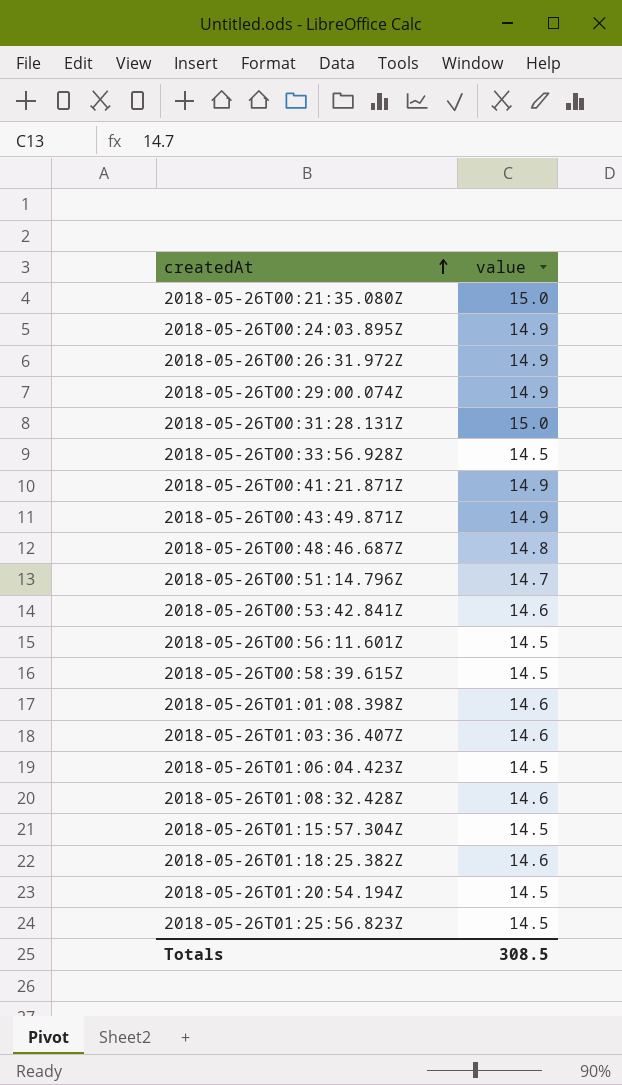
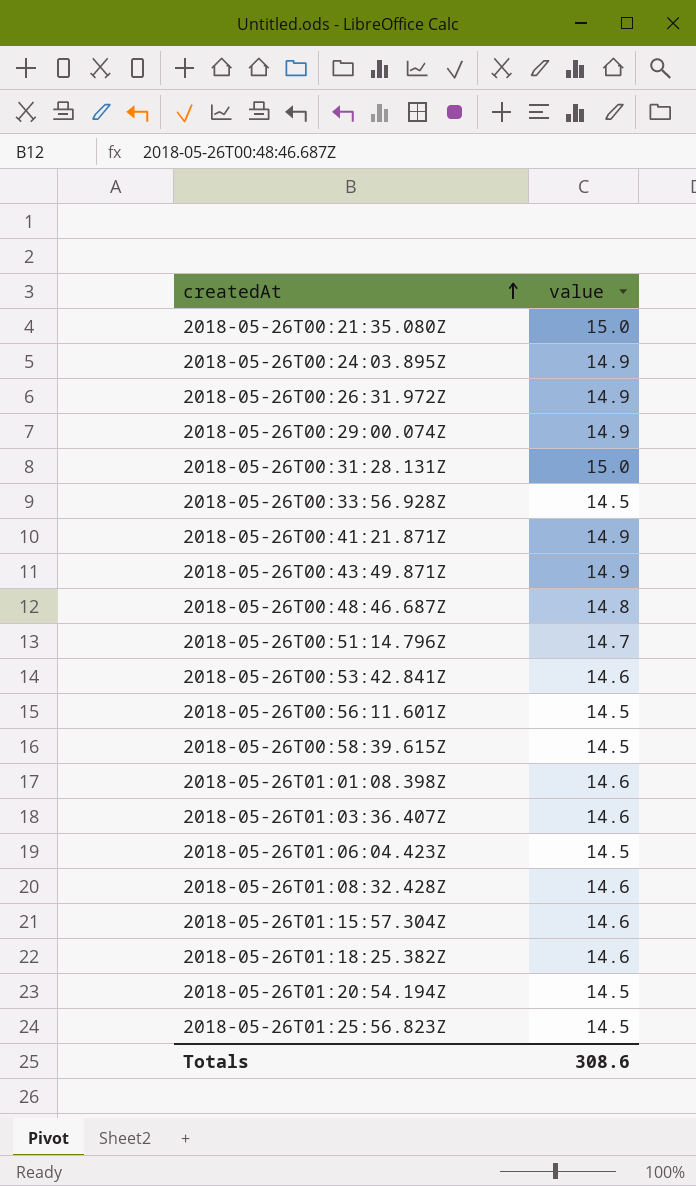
2018-05-26T01:15:57.304Z | value: 14.5 -> 14.6
Totals | value: 308.5 -> 308.6

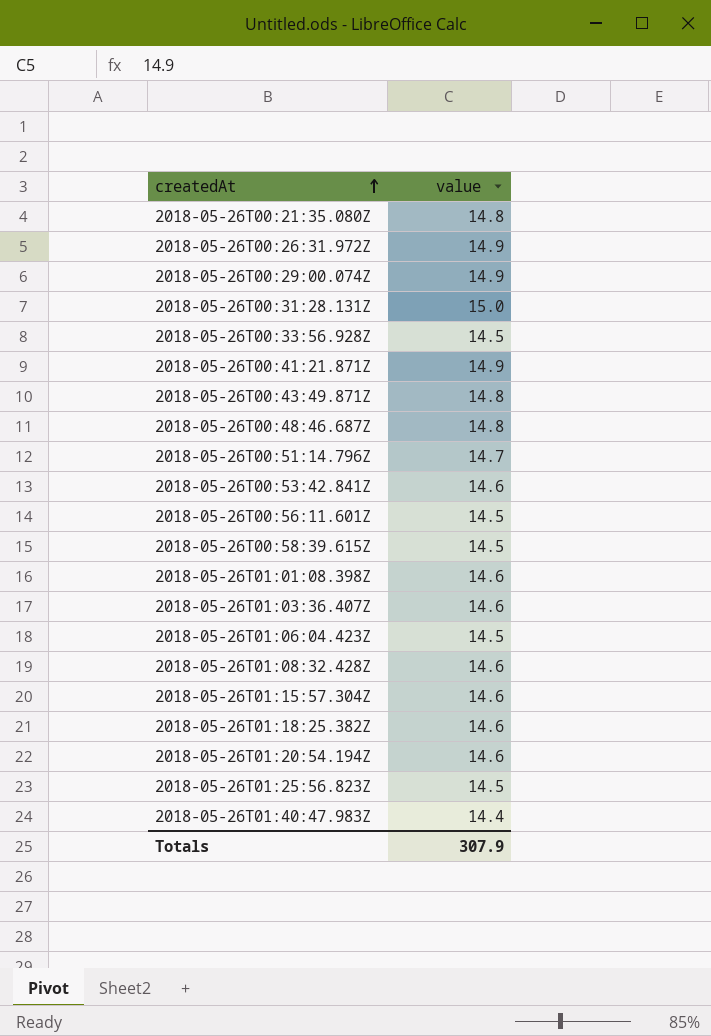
row 2018-05-26T00:24:03.895Z: 14.9 -> none
2018-05-26T00:21:35.080Z | value: 15.0 -> 14.8
2018-05-26T00:43:49.871Z | value: 14.9 -> 14.8
2018-05-26T01:20:54.194Z | value: 14.5 -> 14.6
row 2018-05-26T01:40:47.983Z: none -> 14.4
Totals | value: 308.6 -> 307.9

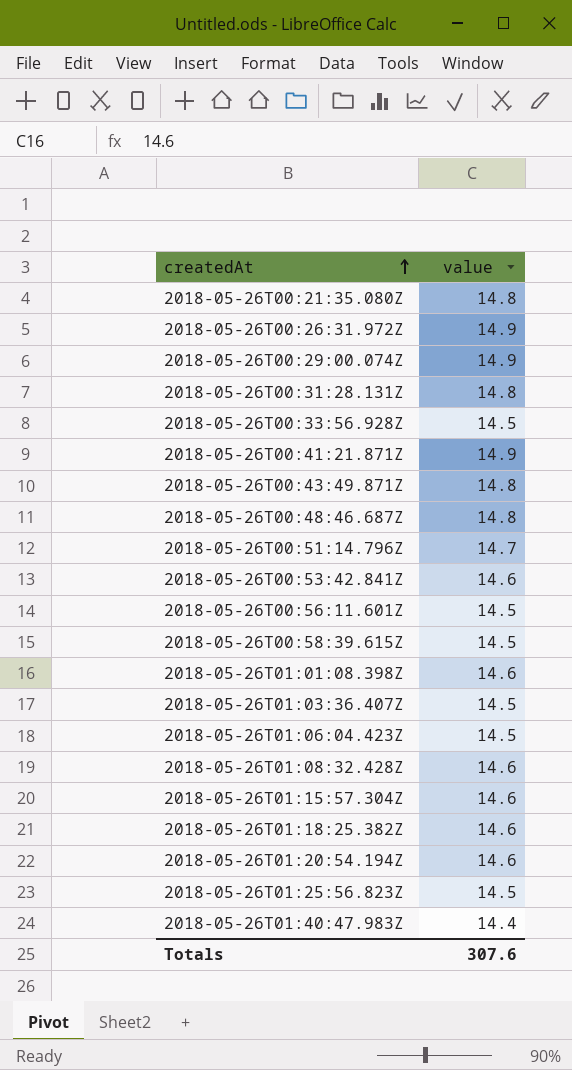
2018-05-26T00:31:28.131Z | value: 15.0 -> 14.8
2018-05-26T01:03:36.407Z | value: 14.6 -> 14.5
Totals | value: 307.9 -> 307.6

